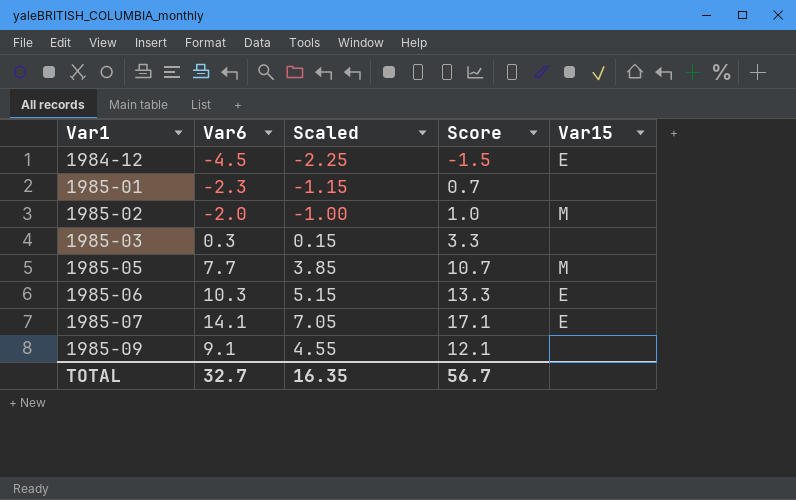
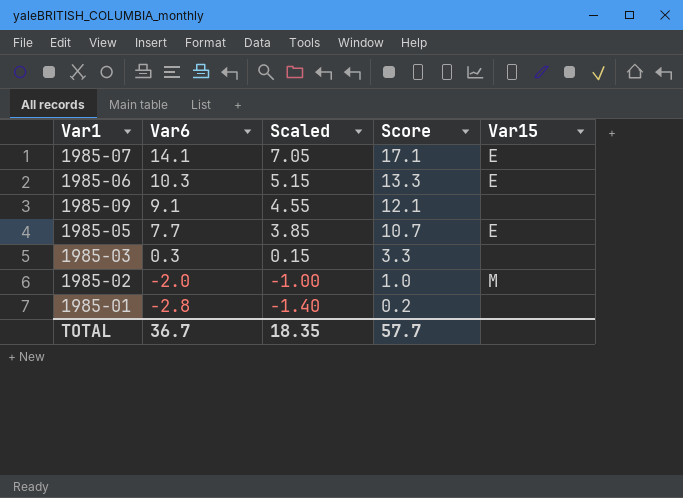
row order: Var1 ascending -> Var6 descending
row 1984-12: -4.5 | -2.25 | -1.5 | E -> none
1985-05 | Var15: M -> E
1985-01 | Var6: -2.3 -> -2.8
1985-01 | Scaled: -1.15 -> -1.40
1985-01 | Score: 0.7 -> 0.2
TOTAL | Var6: 32.7 -> 36.7
TOTAL | Scaled: 16.35 -> 18.35
TOTAL | Score: 56.7 -> 57.7

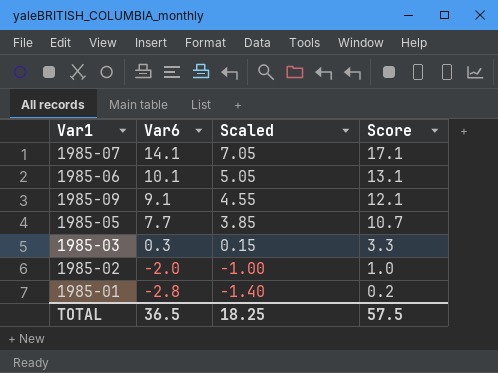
column Var15 | position: 5 -> none
1985-06 | Var6: 10.3 -> 10.1
1985-06 | Scaled: 5.15 -> 5.05
1985-06 | Score: 13.3 -> 13.1
TOTAL | Var6: 36.7 -> 36.5
TOTAL | Scaled: 18.35 -> 18.25
TOTAL | Score: 57.7 -> 57.5

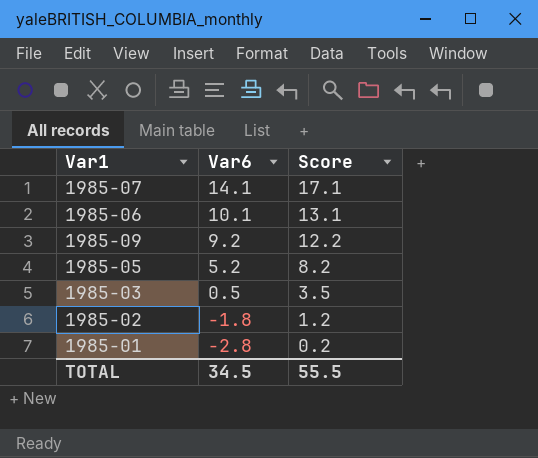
column Scaled | formula: [Var6] * 0.5 -> none
1985-09 | Var6: 9.1 -> 9.2
1985-09 | Score: 12.1 -> 12.2
1985-05 | Var6: 7.7 -> 5.2
1985-05 | Score: 10.7 -> 8.2
1985-03 | Var6: 0.3 -> 0.5
1985-03 | Score: 3.3 -> 3.5
1985-02 | Var6: -2.0 -> -1.8
1985-02 | Score: 1.0 -> 1.2
TOTAL | Var6: 36.5 -> 34.5
TOTAL | Score: 57.5 -> 55.5

